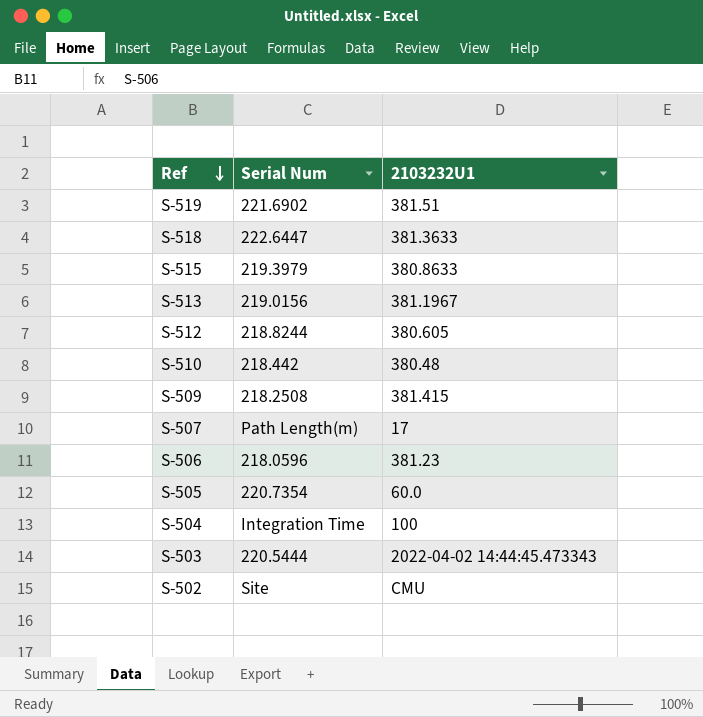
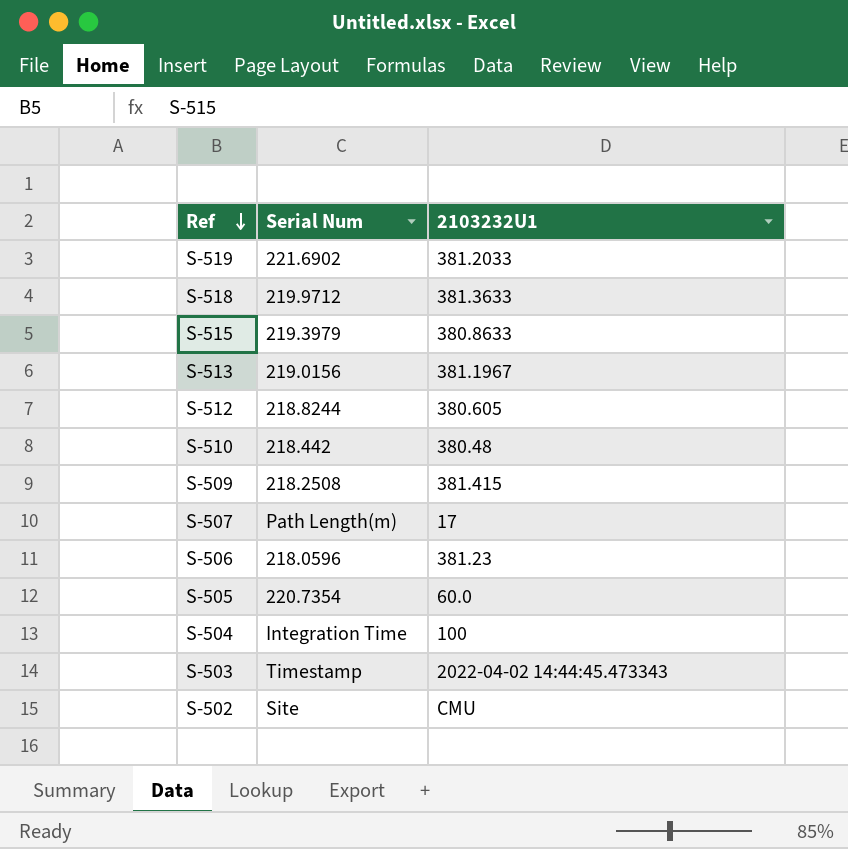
S-519 | 2103232U1: 381.51 -> 381.2033
S-518 | Serial Num: 222.6447 -> 219.9712
S-503 | Serial Num: 220.5444 -> Timestamp

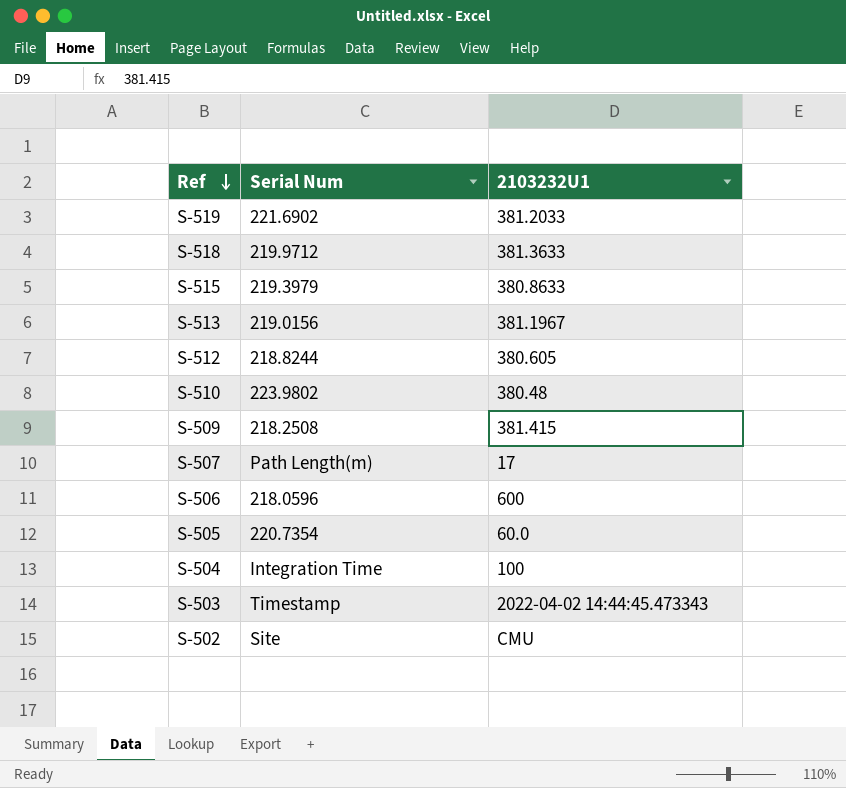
S-510 | Serial Num: 218.442 -> 223.9802
S-506 | 2103232U1: 381.23 -> 600

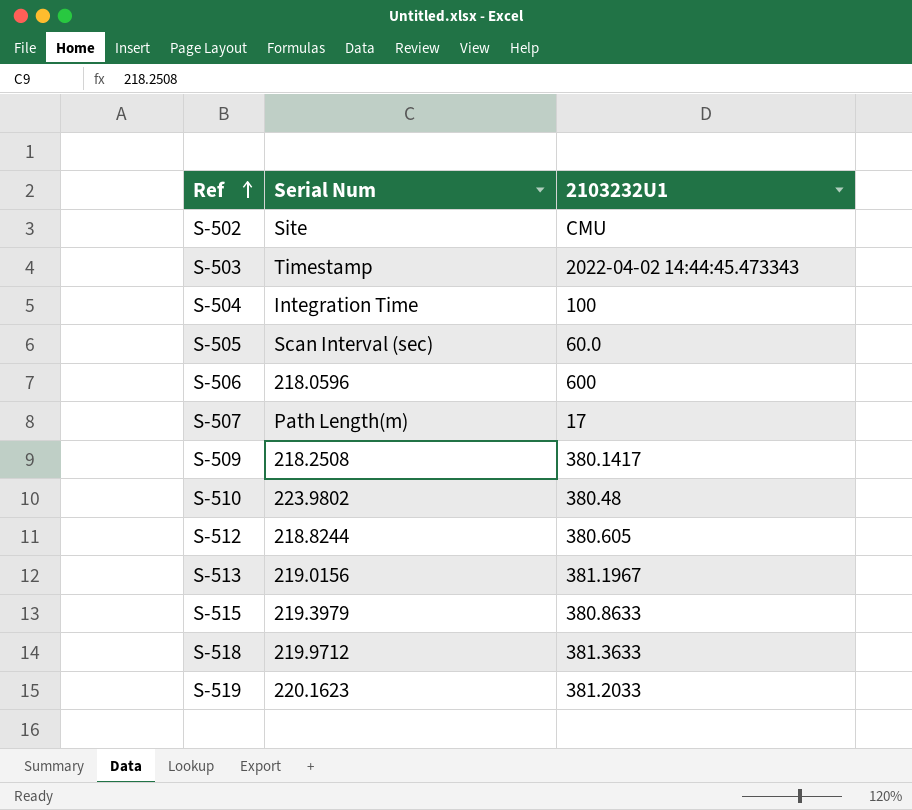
row order: Ref descending -> Ref ascending
S-505 | Serial Num: 220.7354 -> Scan Interval (sec)
S-509 | 2103232U1: 381.415 -> 380.1417
S-519 | Serial Num: 221.6902 -> 220.1623

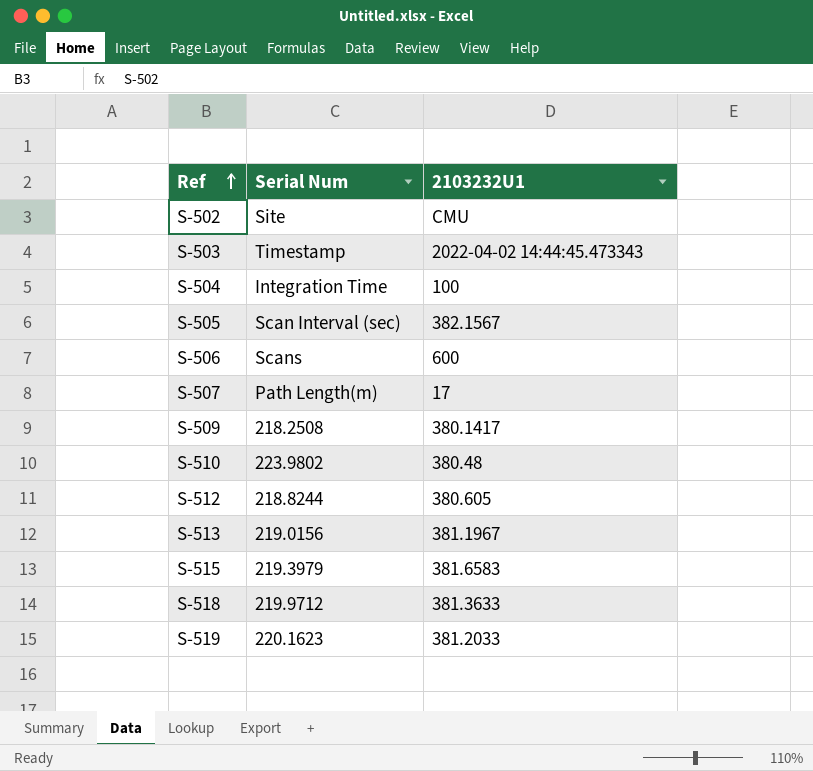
S-505 | 2103232U1: 60.0 -> 382.1567
S-506 | Serial Num: 218.0596 -> Scans
S-515 | 2103232U1: 380.8633 -> 381.6583

